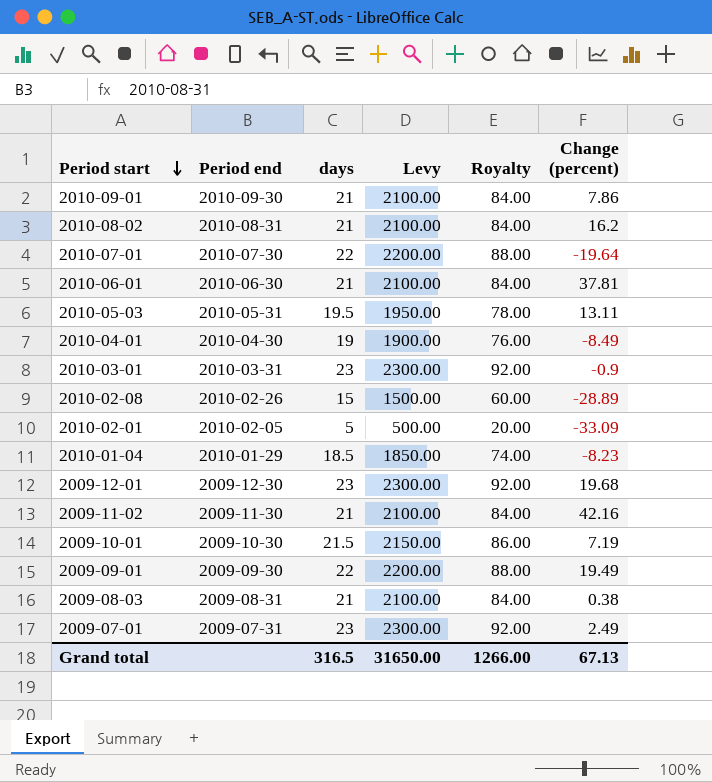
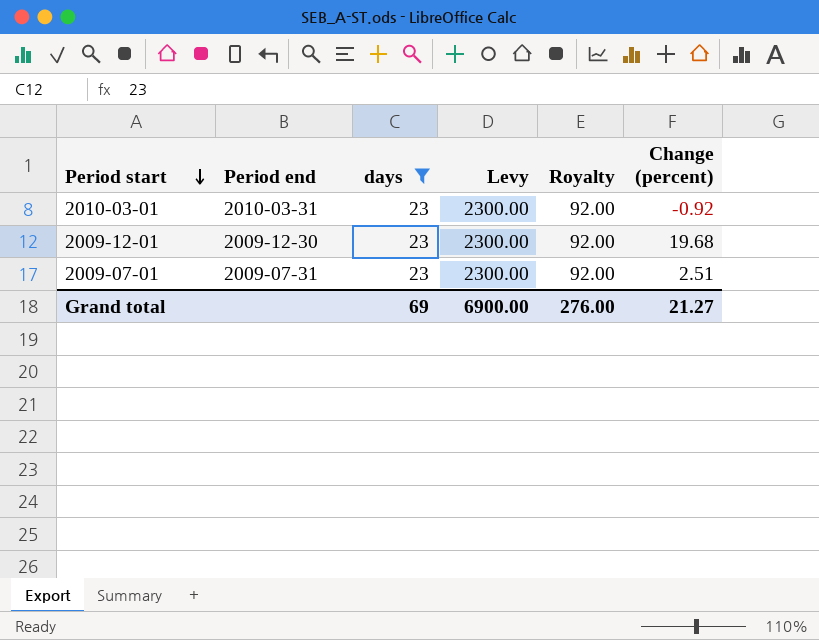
filter: none -> days = 23
2010-03-01 | Change (percent): -0.9 -> -0.92
2009-07-01 | Change (percent): 2.49 -> 2.51
Grand total | days: 316.5 -> 69
Grand total | Levy: 31650.00 -> 6900.00
Grand total | Royalty: 1266.00 -> 276.00
Grand total | Change (percent): 67.13 -> 21.27

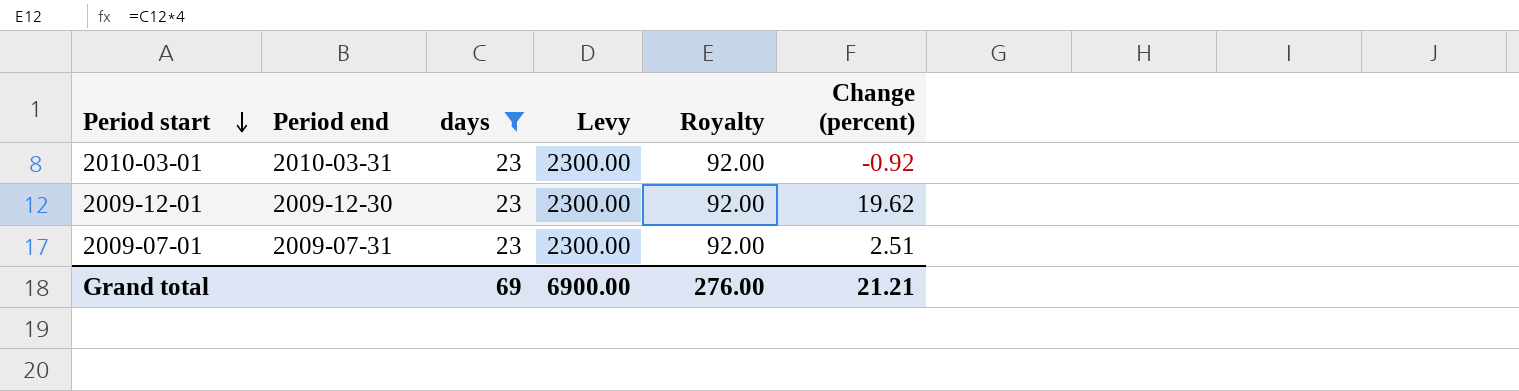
2009-12-01 | Change (percent): 19.68 -> 19.62
Grand total | Change (percent): 21.27 -> 21.21

